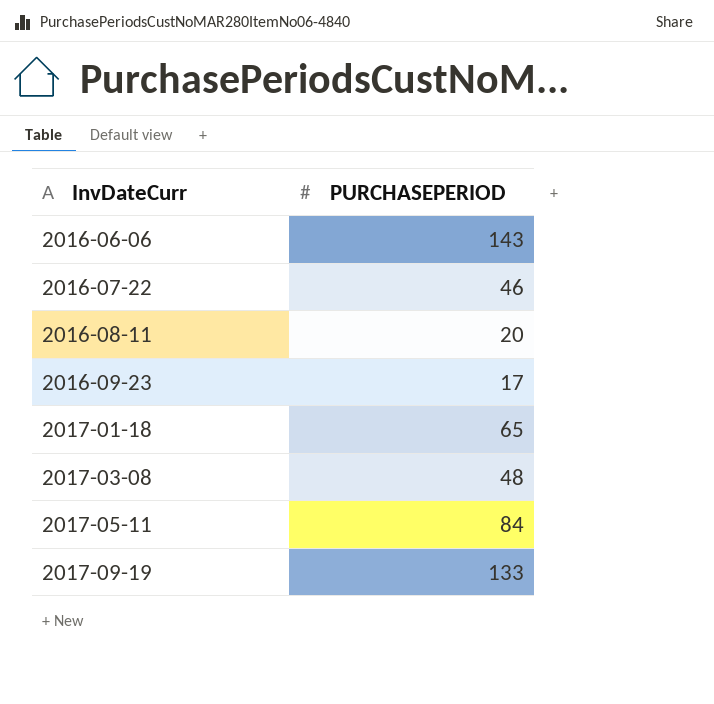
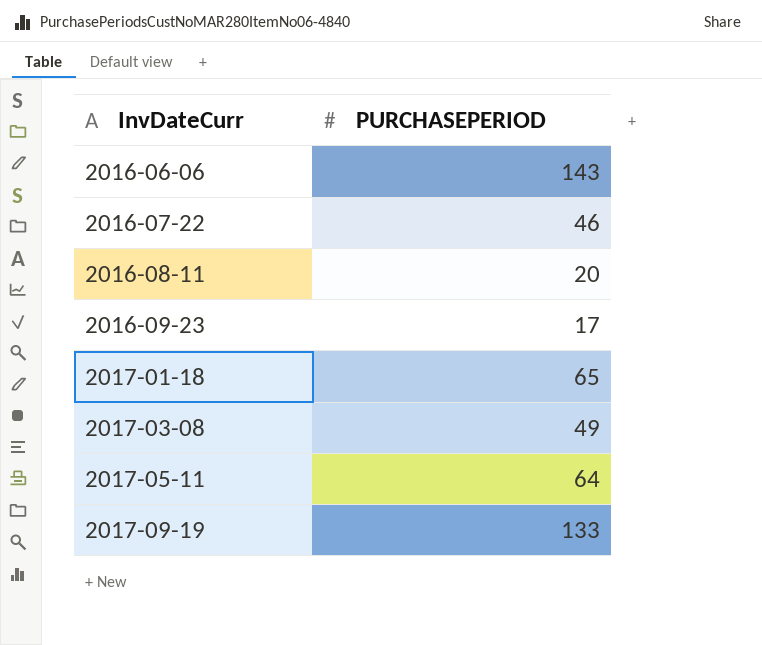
2017-03-08 | PURCHASEPERIOD: 48 -> 49
2017-05-11 | PURCHASEPERIOD: 84 -> 64

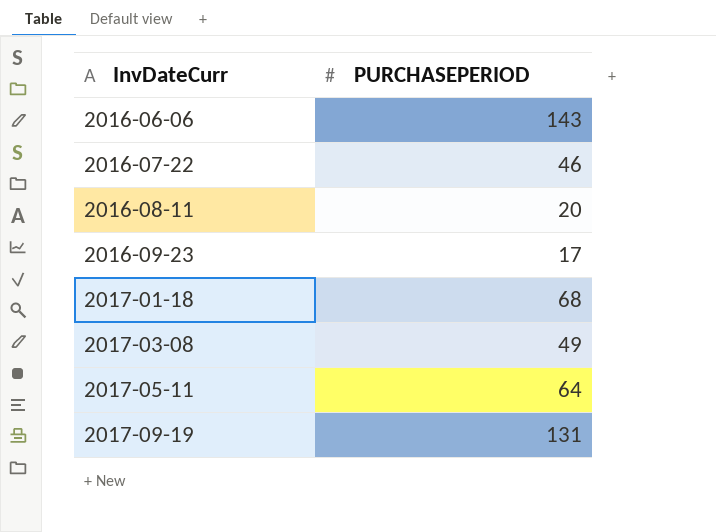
2017-01-18 | PURCHASEPERIOD: 65 -> 68
2017-09-19 | PURCHASEPERIOD: 133 -> 131

